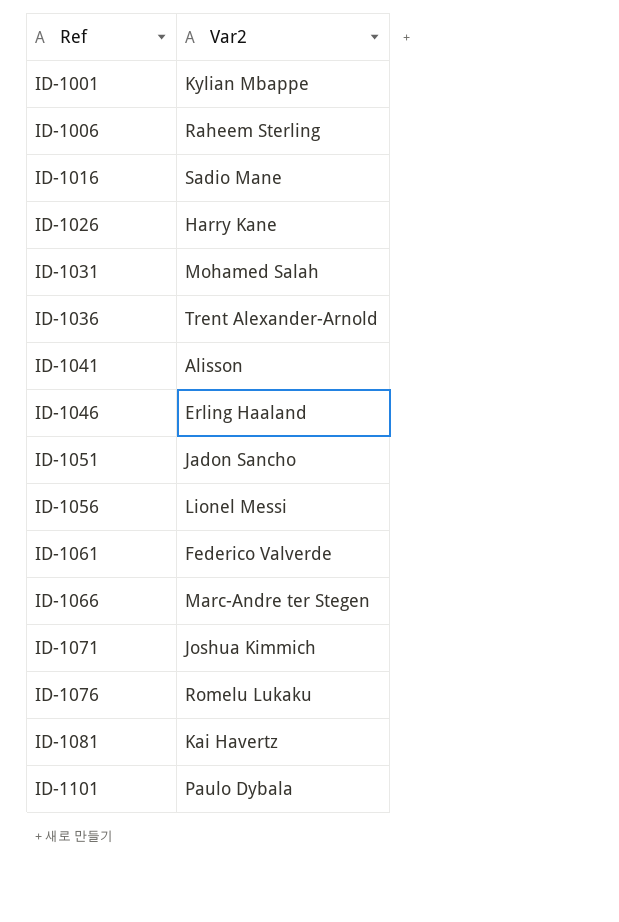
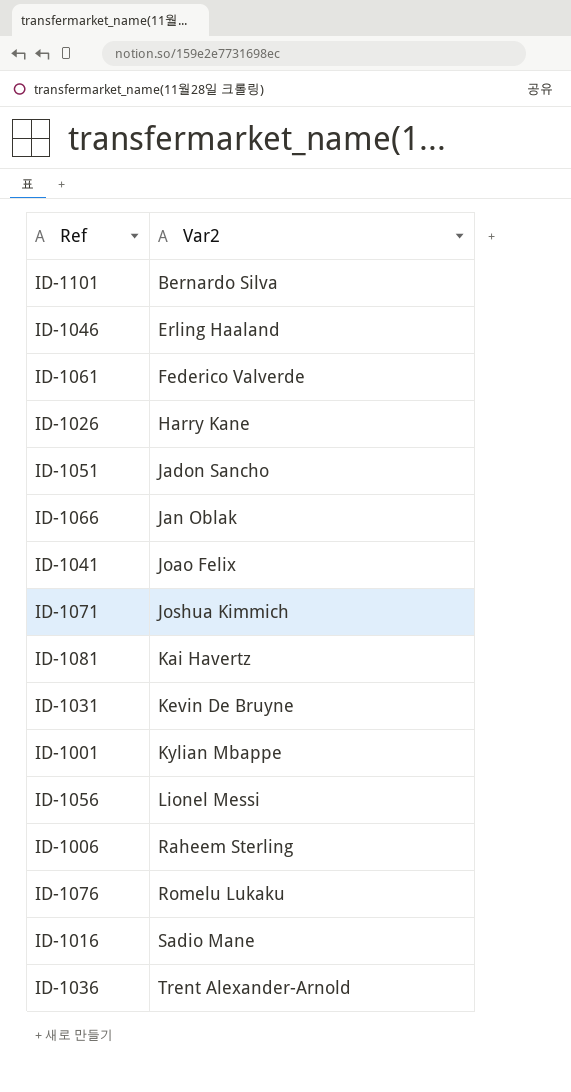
row order: Ref ascending -> Var2 ascending
ID-1101 | Var2: Paulo Dybala -> Bernardo Silva
ID-1066 | Var2: Marc-Andre ter Stegen -> Jan Oblak
ID-1041 | Var2: Alisson -> Joao Felix
ID-1031 | Var2: Mohamed Salah -> Kevin De Bruyne

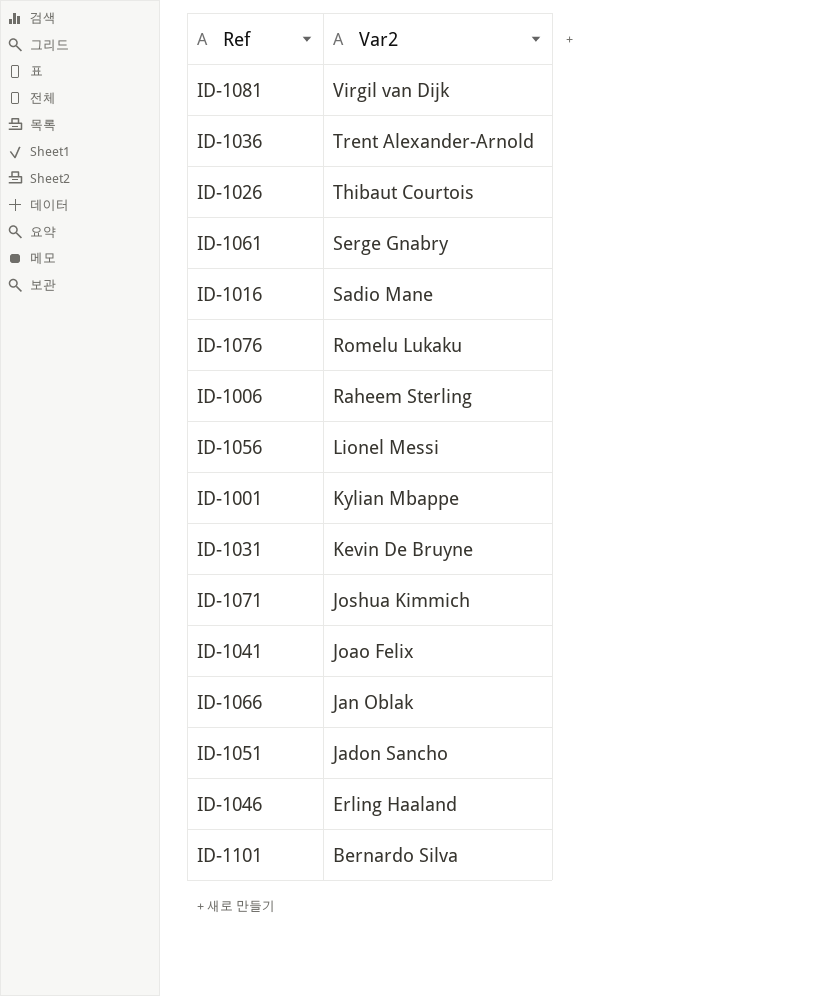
row order: Var2 ascending -> Var2 descending
ID-1081 | Var2: Kai Havertz -> Virgil van Dijk
ID-1026 | Var2: Harry Kane -> Thibaut Courtois
ID-1061 | Var2: Federico Valverde -> Serge Gnabry

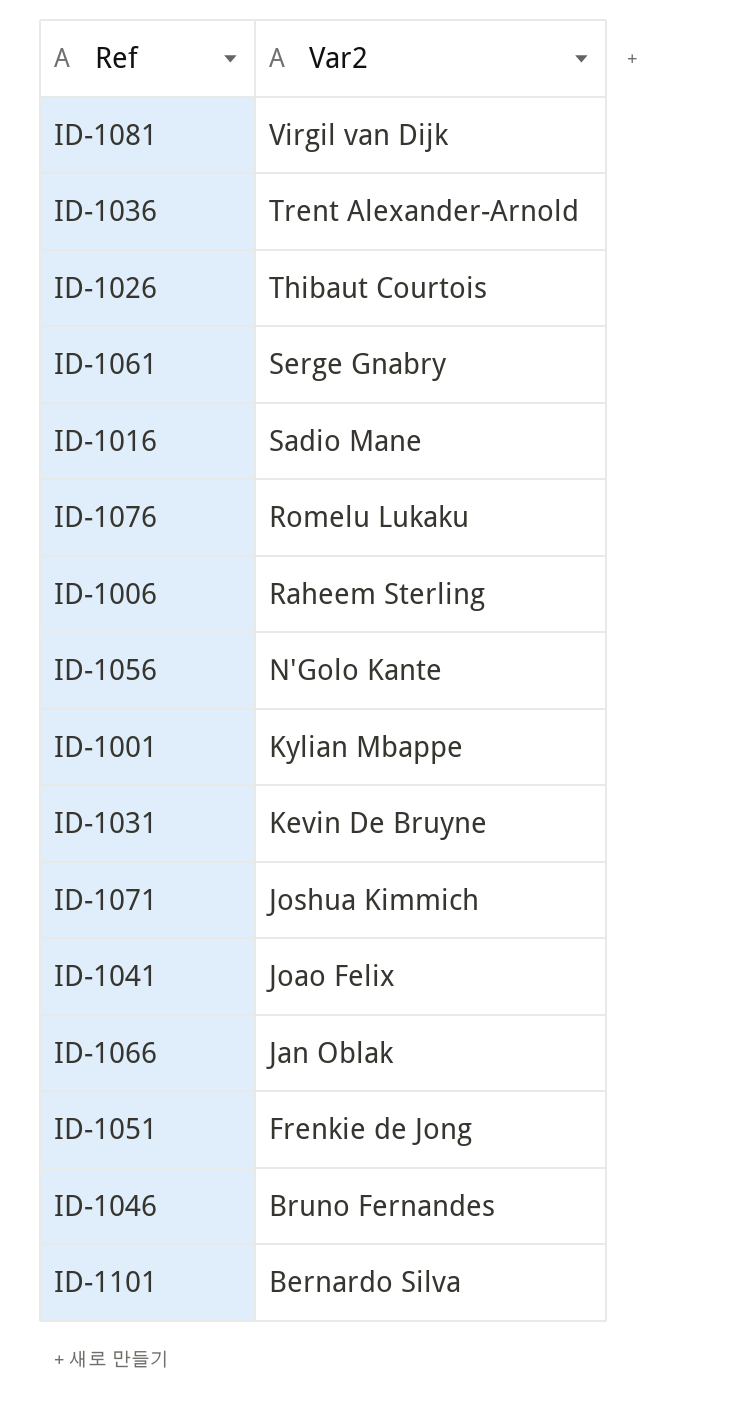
ID-1056 | Var2: Lionel Messi -> N'Golo Kante
ID-1051 | Var2: Jadon Sancho -> Frenkie de Jong
ID-1046 | Var2: Erling Haaland -> Bruno Fernandes

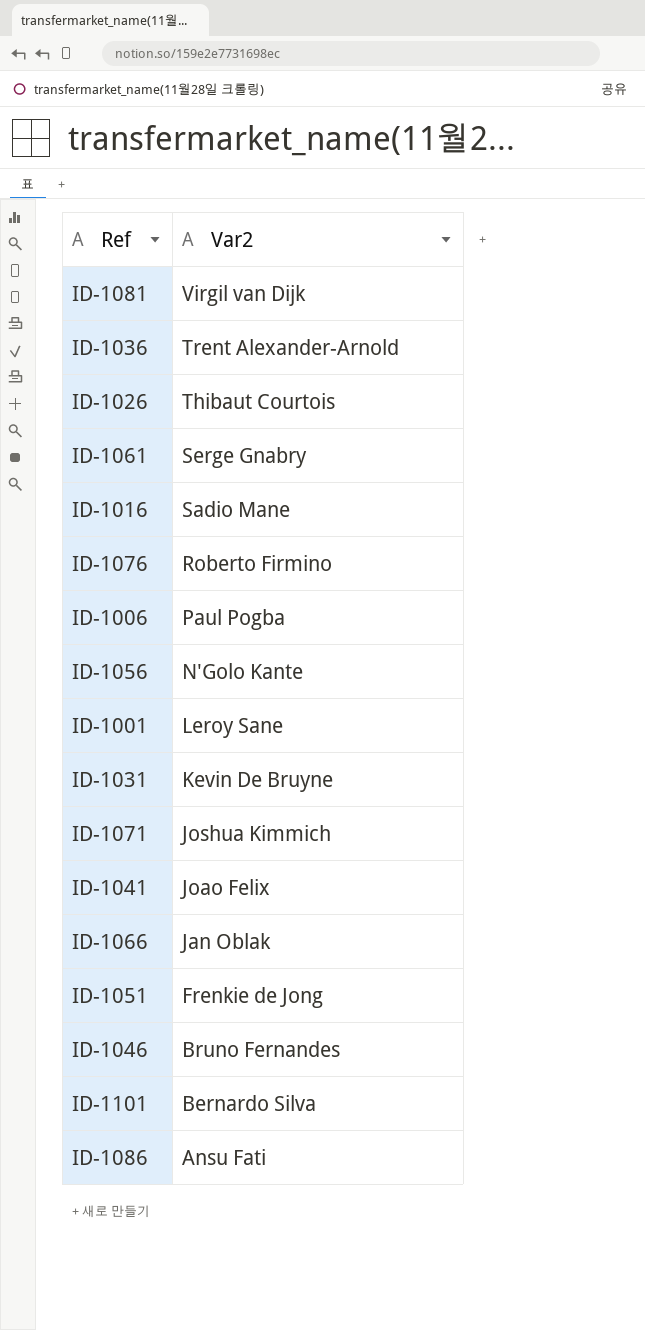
ID-1076 | Var2: Romelu Lukaku -> Roberto Firmino
ID-1006 | Var2: Raheem Sterling -> Paul Pogba
ID-1001 | Var2: Kylian Mbappe -> Leroy Sane
row ID-1086: none -> Ansu Fati

